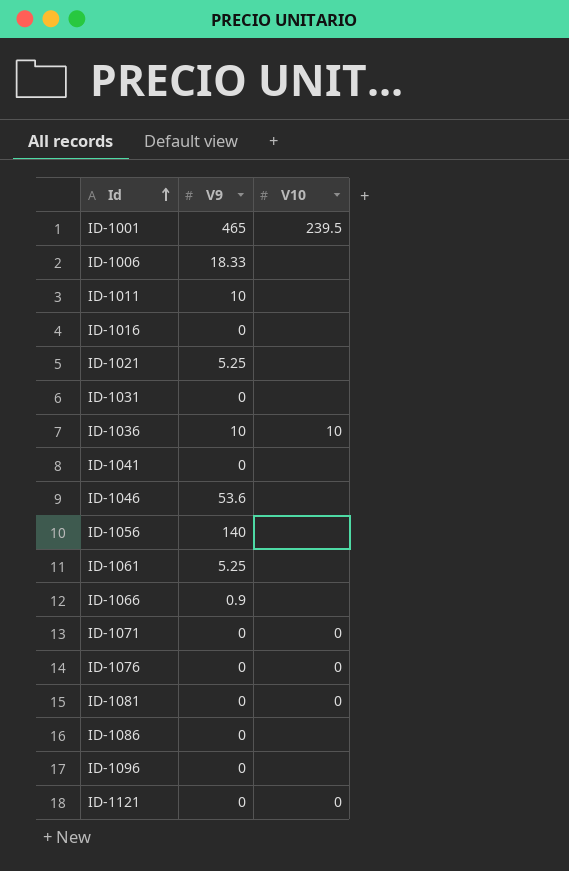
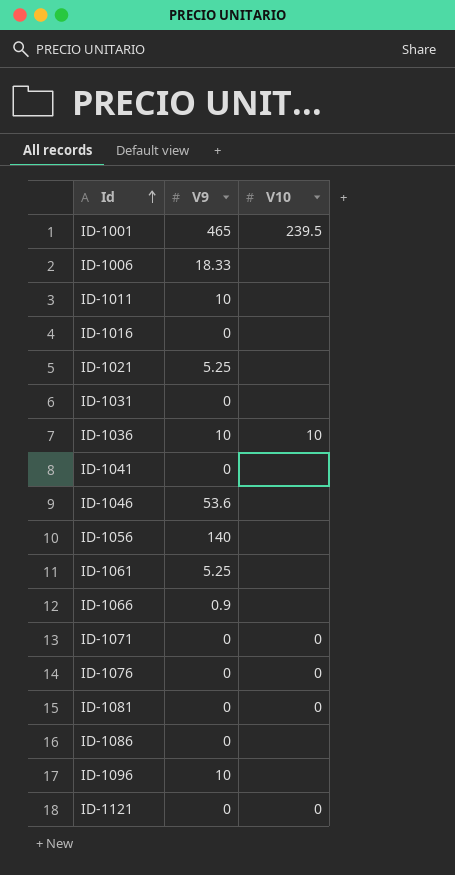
ID-1096 | V9: 0 -> 10

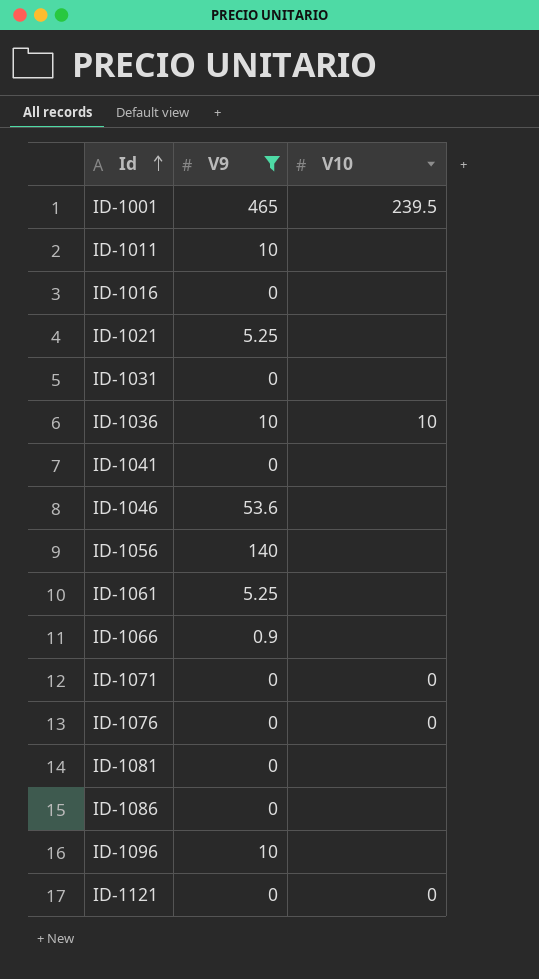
filter: none -> V9 != 18.33
ID-1081 | V10: 0 -> none

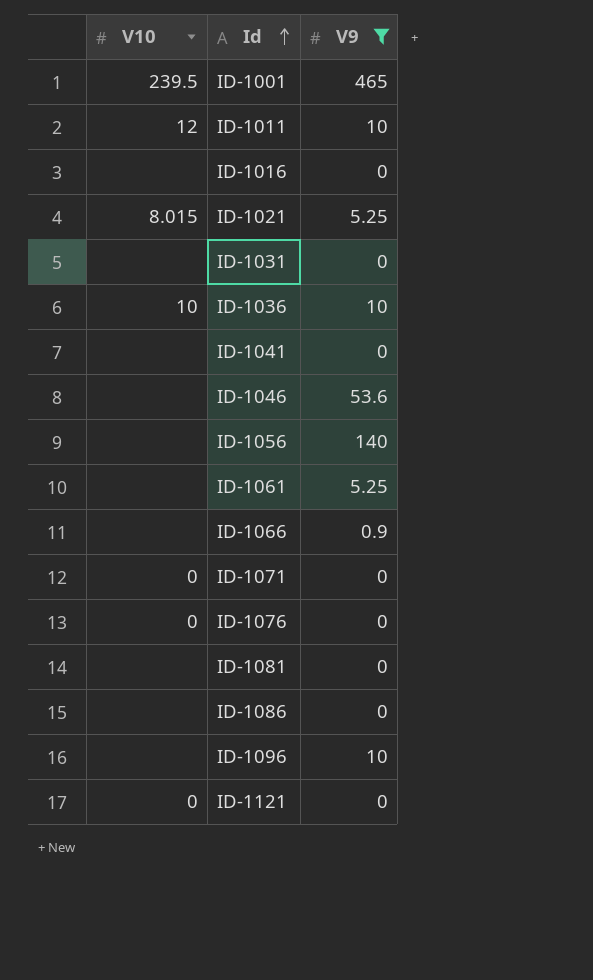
column V10 | position: 3 -> 1
ID-1011 | V10: none -> 12
ID-1021 | V10: none -> 8.015

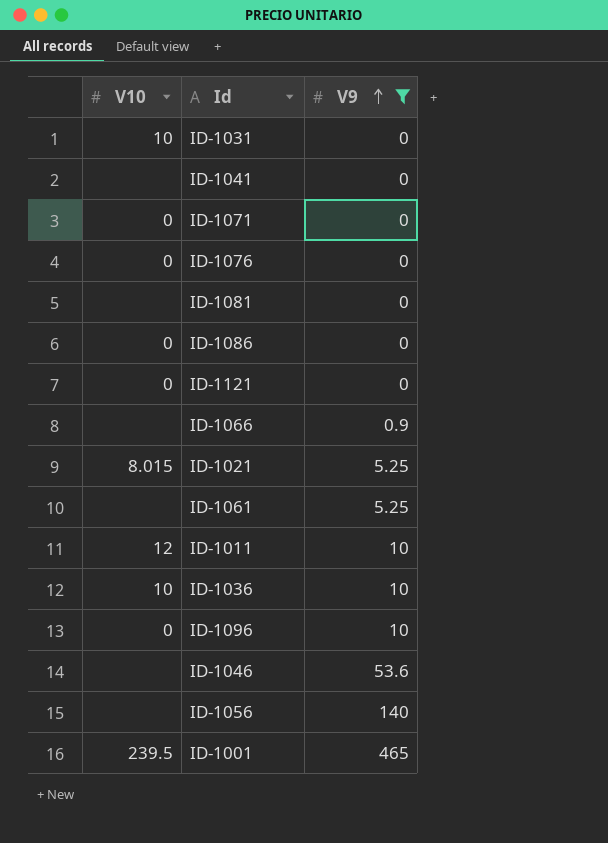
row order: Id ascending -> V9 ascending
row ID-1016: none | 0 -> none
ID-1031 | V10: none -> 10
ID-1086 | V10: none -> 0
ID-1096 | V10: none -> 0

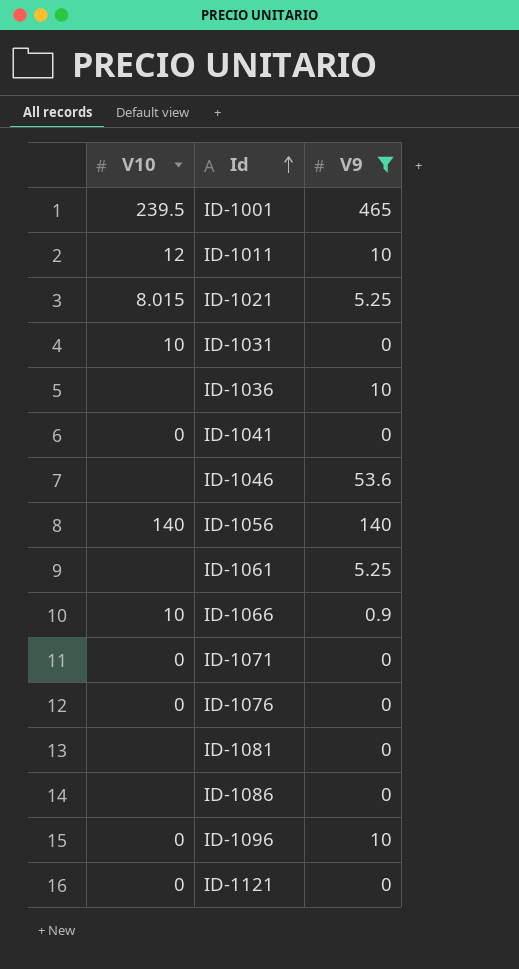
row order: V9 ascending -> Id ascending
ID-1036 | V10: 10 -> none
ID-1041 | V10: none -> 0
ID-1056 | V10: none -> 140
ID-1066 | V10: none -> 10
ID-1086 | V10: 0 -> none

